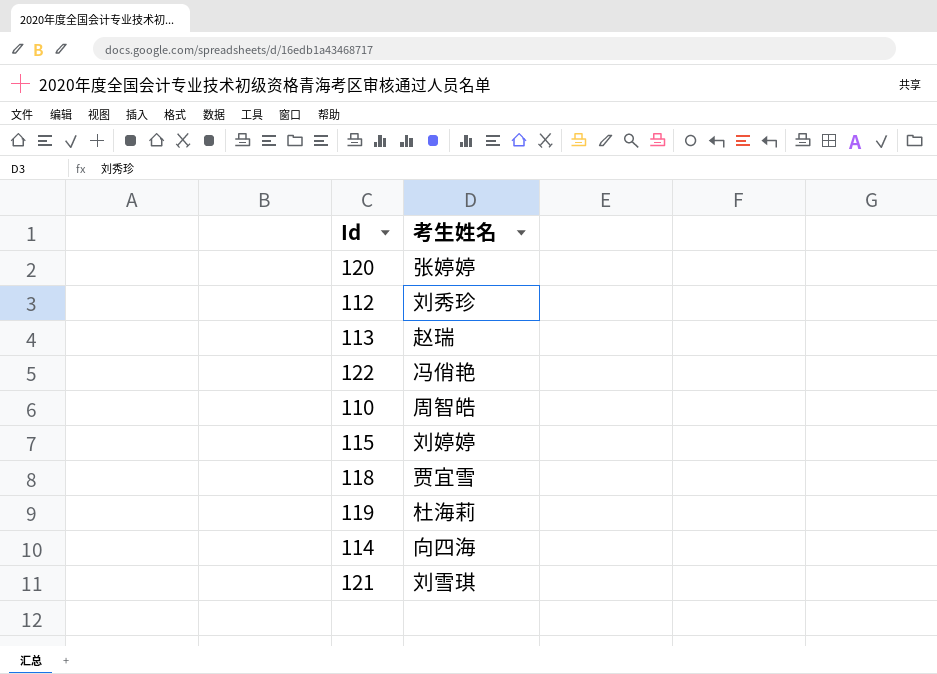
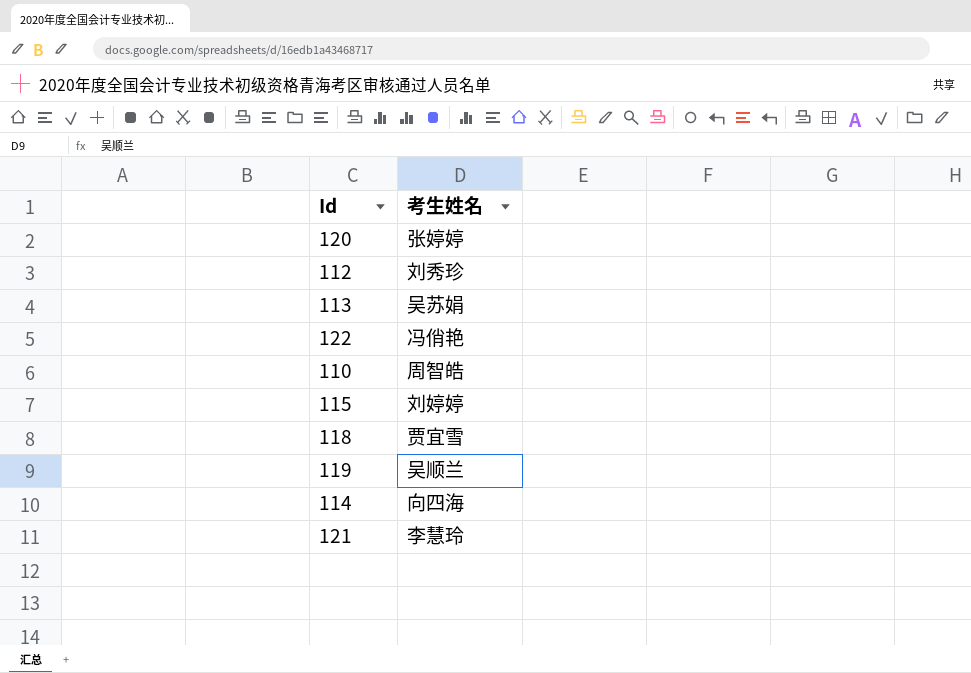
113 | 考生姓名: 赵瑞 -> 吴苏娟
119 | 考生姓名: 杜海莉 -> 吴顺兰
121 | 考生姓名: 刘雪琪 -> 李慧玲

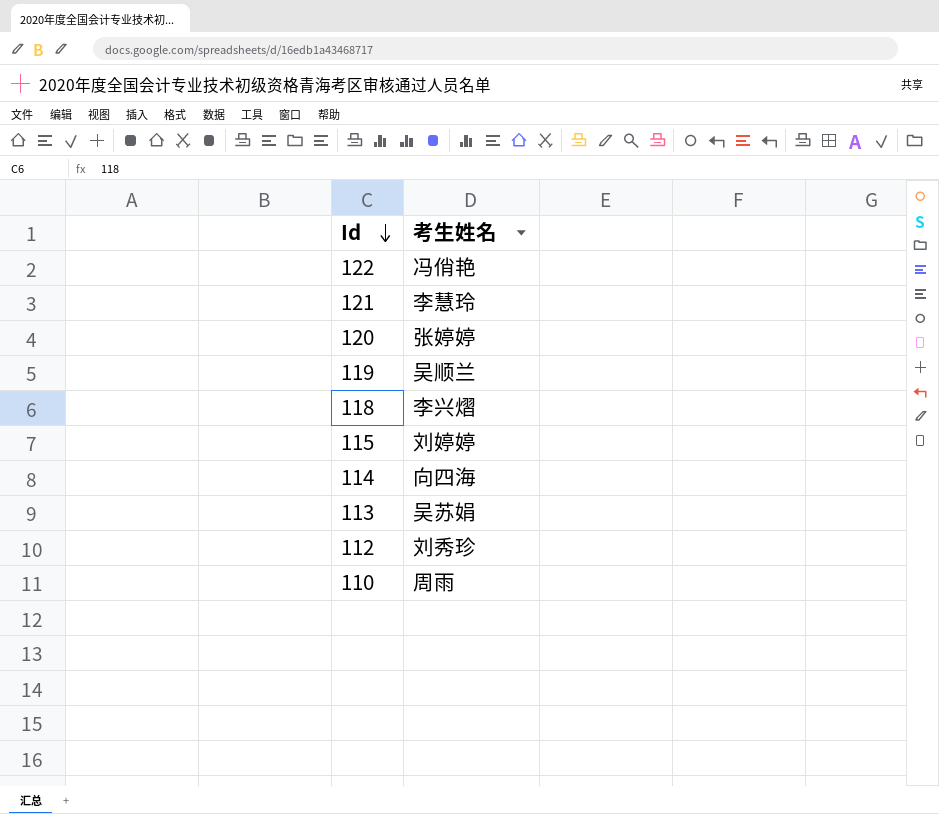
row order: none -> Id descending
118 | 考生姓名: 贾宜雪 -> 李兴熠
110 | 考生姓名: 周智皓 -> 周雨

